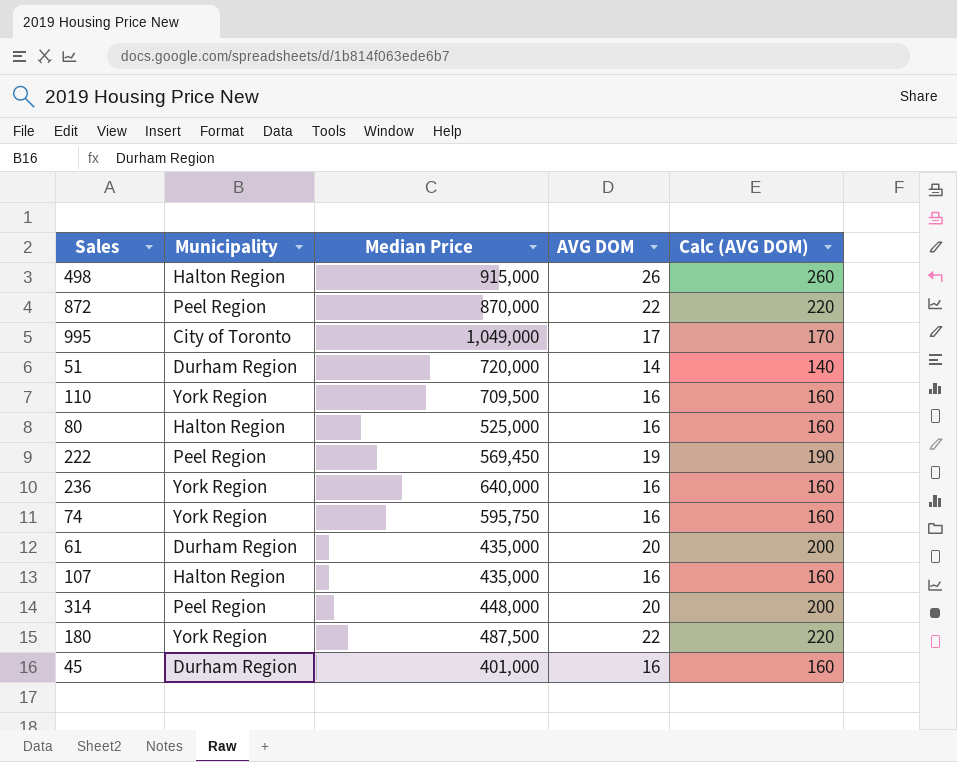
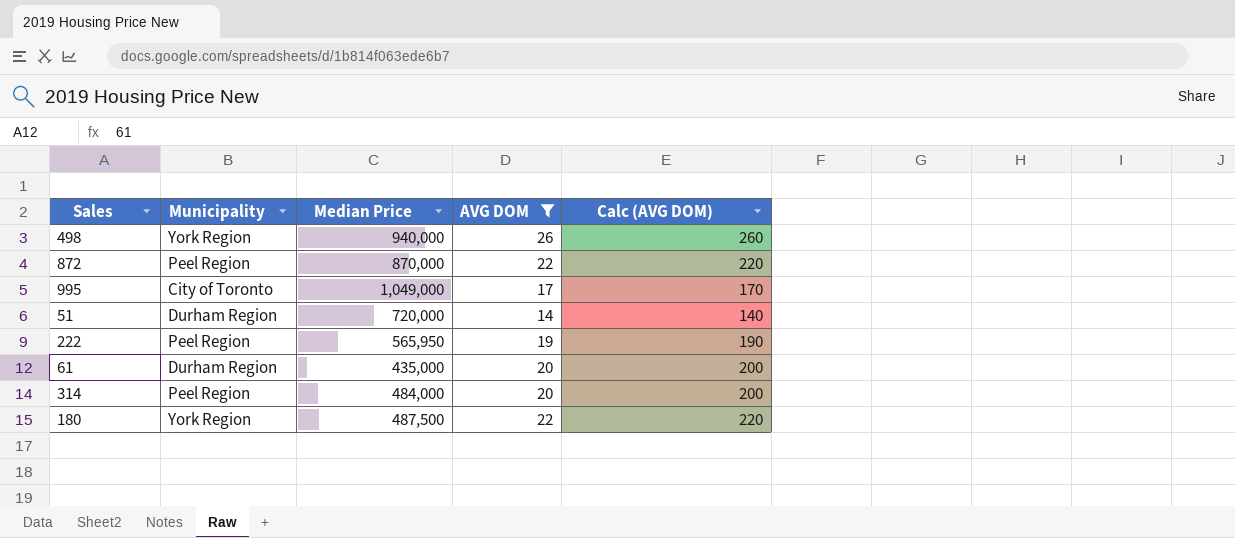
filter: none -> AVG DOM != 16
498 | Municipality: Halton Region -> York Region
498 | Median Price: 915,000 -> 940,000
222 | Median Price: 569,450 -> 565,950
314 | Median Price: 448,000 -> 484,000

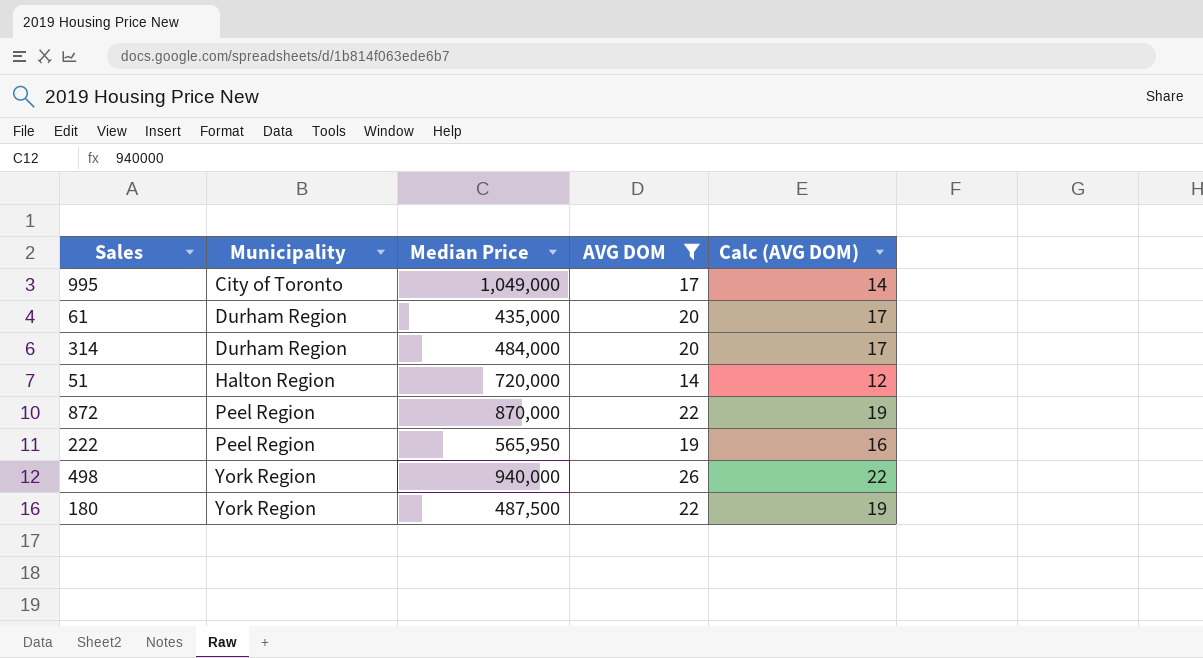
row order: none -> Municipality ascending
column Calc (AVG DOM) | formula: [AVG DOM] * 10 -> [AVG DOM] * 0.85
314 | Municipality: Peel Region -> Durham Region
51 | Municipality: Durham Region -> Halton Region

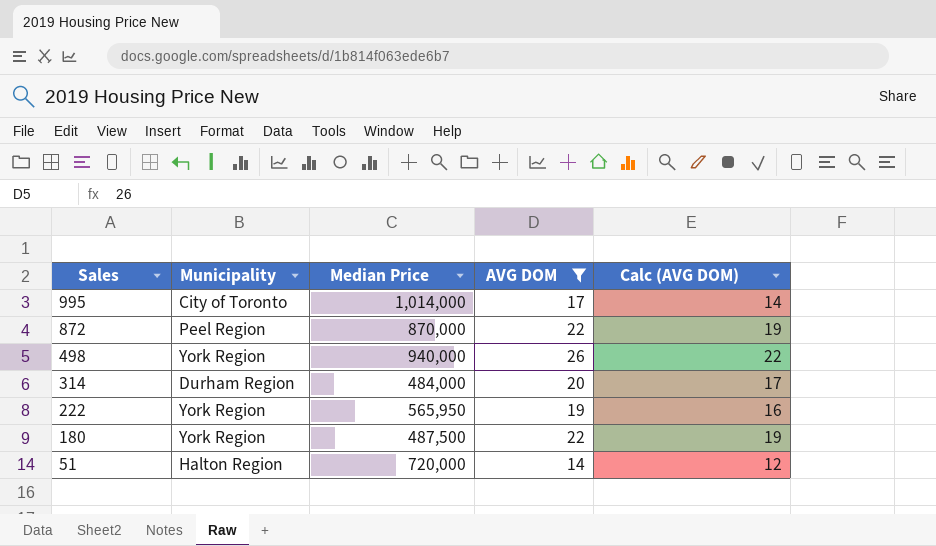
row order: Municipality ascending -> Sales descending
row 61: Durham Region | 435,000 | 20 | 17 -> none
995 | Median Price: 1,049,000 -> 1,014,000
222 | Municipality: Peel Region -> York Region

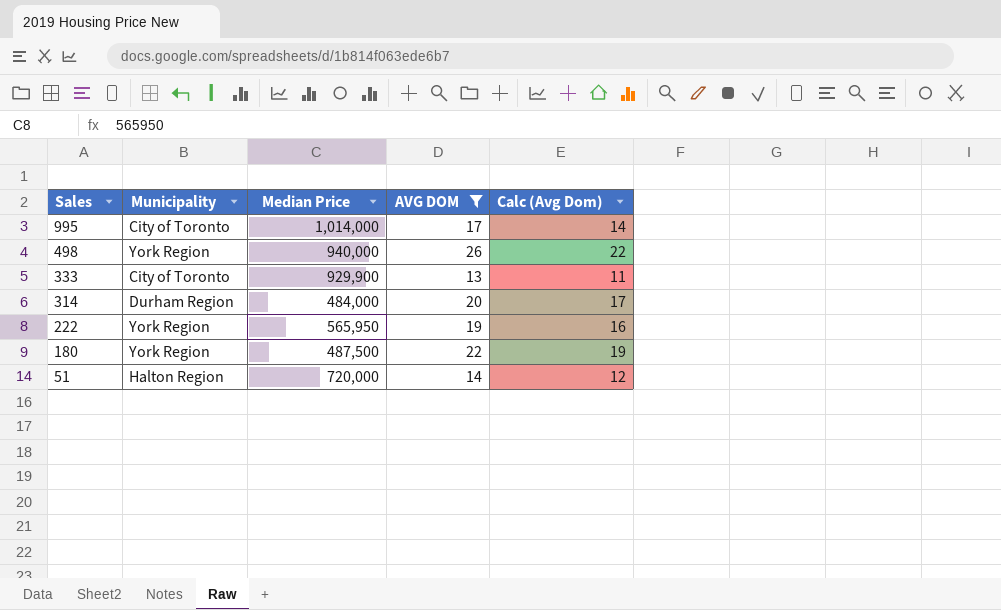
column name: Calc (AVG DOM) -> Calc (Avg Dom)
row 872: Peel Region | 870,000 | 22 | 19 -> none
row 333: none -> City of Toronto | 929,900 | 13 | 11

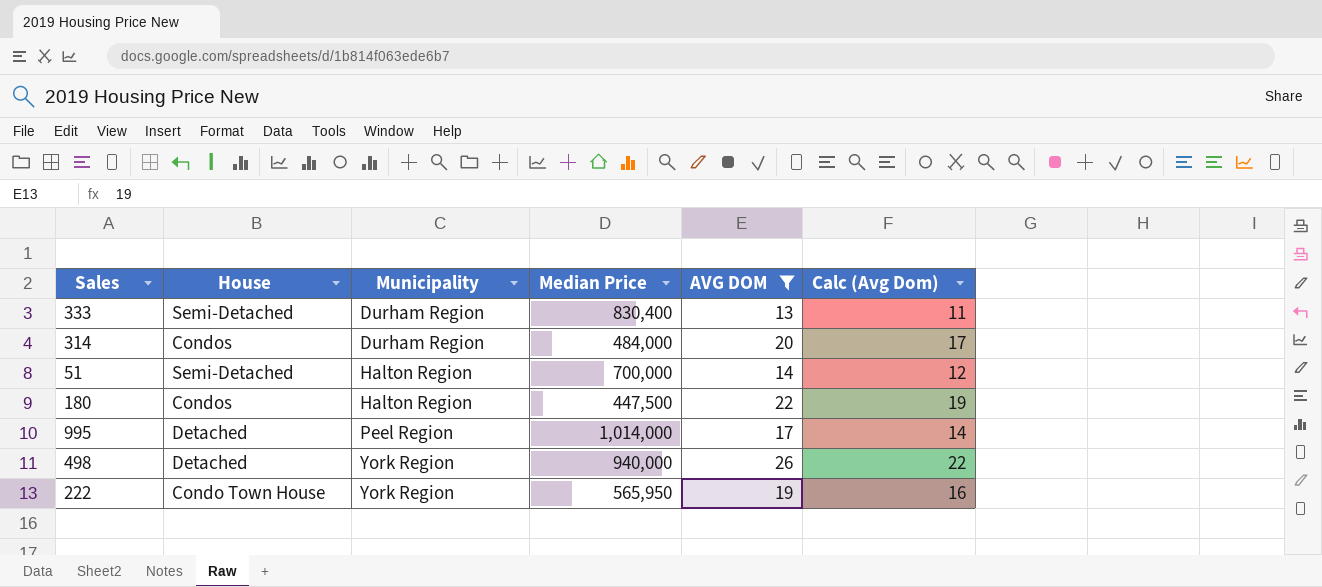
row order: Sales descending -> Municipality ascending
column House | position: none -> 2
333 | Municipality: City of Toronto -> Durham Region
333 | Median Price: 929,900 -> 830,400
51 | Median Price: 720,000 -> 700,000
180 | Municipality: York Region -> Halton Region
180 | Median Price: 487,500 -> 447,500
995 | Municipality: City of Toronto -> Peel Region

